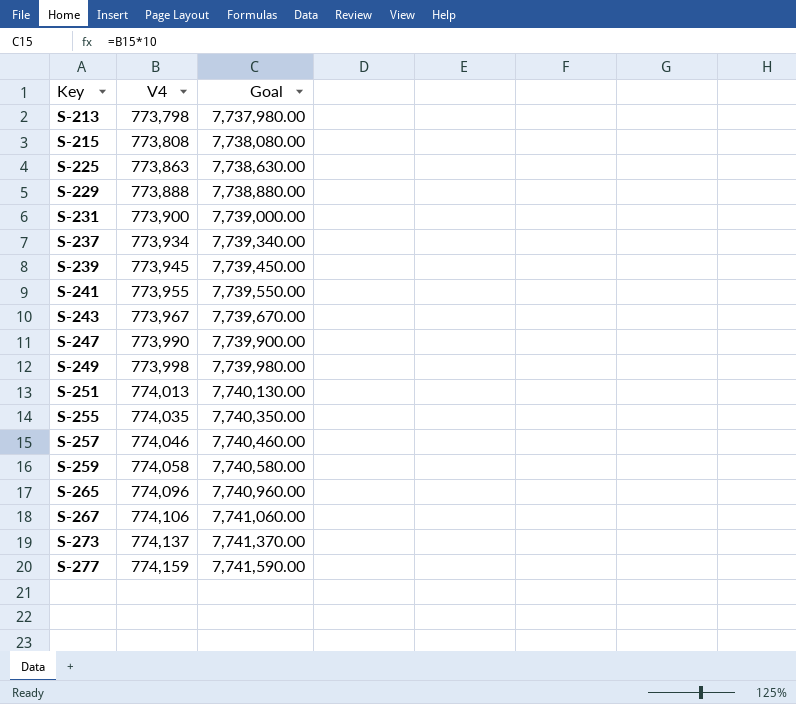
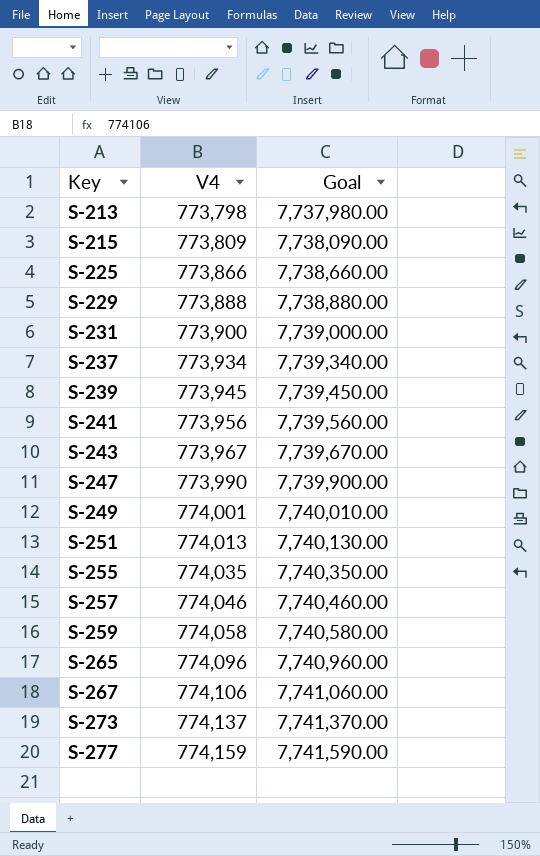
S-215 | V4: 773,808 -> 773,809
S-215 | Goal: 7,738,080.00 -> 7,738,090.00
S-225 | V4: 773,863 -> 773,866
S-225 | Goal: 7,738,630.00 -> 7,738,660.00
S-241 | V4: 773,955 -> 773,956
S-241 | Goal: 7,739,550.00 -> 7,739,560.00
S-249 | V4: 773,998 -> 774,001
S-249 | Goal: 7,739,980.00 -> 7,740,010.00

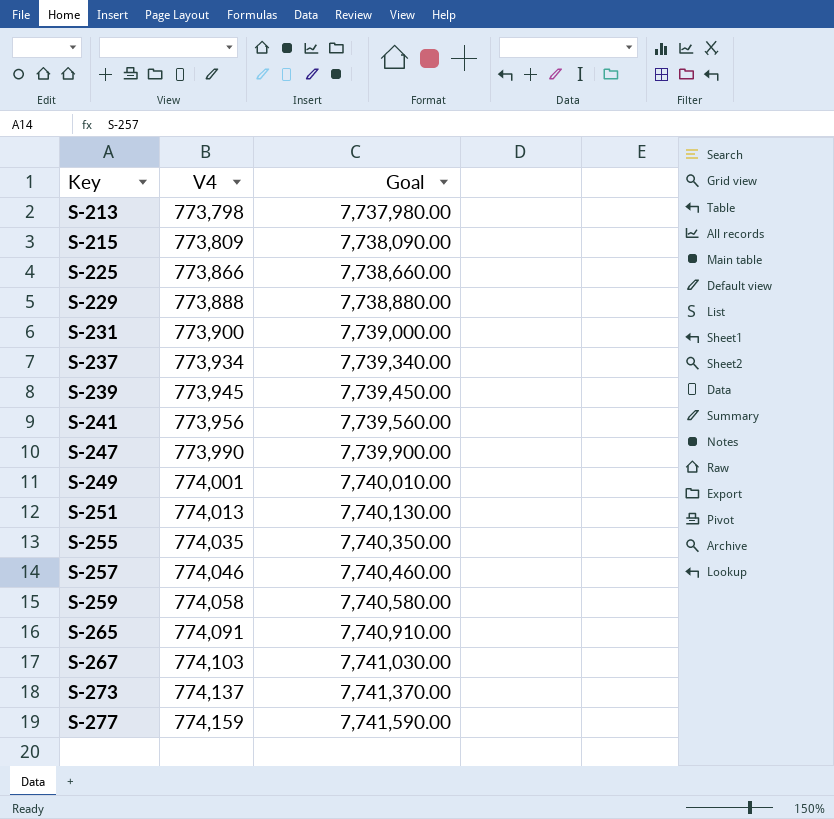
row S-243: 773,967 | 7,739,670.00 -> none
S-265 | V4: 774,096 -> 774,091
S-265 | Goal: 7,740,960.00 -> 7,740,910.00
S-267 | V4: 774,106 -> 774,103
S-267 | Goal: 7,741,060.00 -> 7,741,030.00

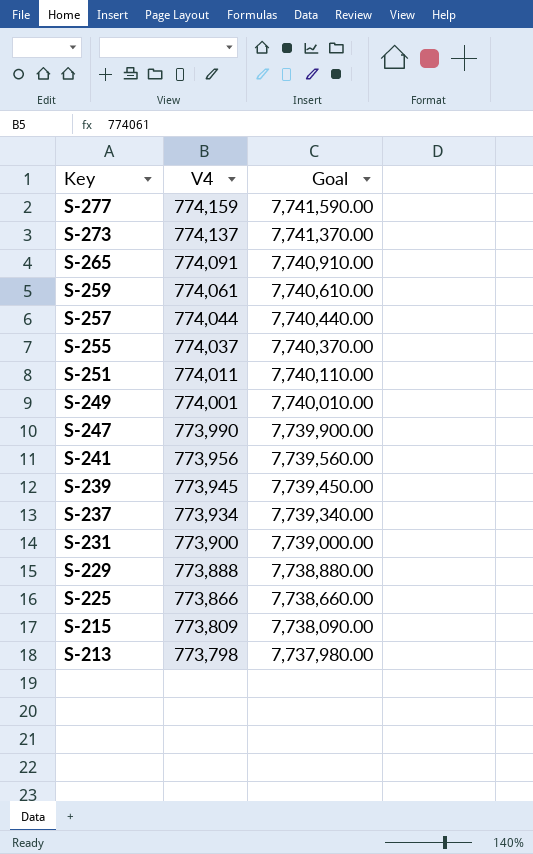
row order: Key ascending -> Key descending
row S-267: 774,103 | 7,741,030.00 -> none
S-259 | V4: 774,058 -> 774,061
S-259 | Goal: 7,740,580.00 -> 7,740,610.00
S-257 | V4: 774,046 -> 774,044
S-257 | Goal: 7,740,460.00 -> 7,740,440.00
S-255 | V4: 774,035 -> 774,037
S-255 | Goal: 7,740,350.00 -> 7,740,370.00
S-251 | V4: 774,013 -> 774,011
S-251 | Goal: 7,740,130.00 -> 7,740,110.00

